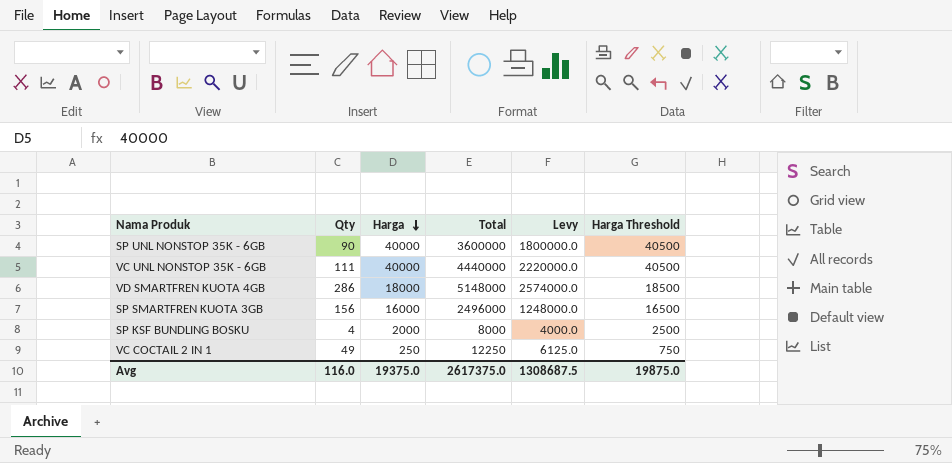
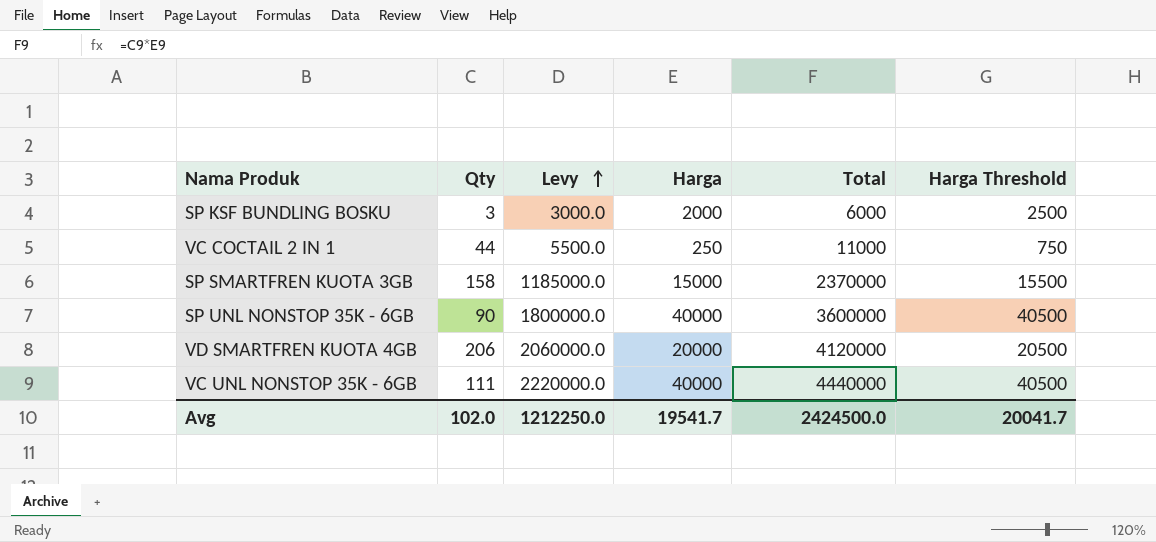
row order: Harga descending -> Levy ascending
column Levy | position: 5 -> 3
SP KSF BUNDLING BOSKU | Qty: 4 -> 3
SP KSF BUNDLING BOSKU | Levy: 4000.0 -> 3000.0
SP KSF BUNDLING BOSKU | Total: 8000 -> 6000
VC COCTAIL 2 IN 1 | Qty: 49 -> 44
VC COCTAIL 2 IN 1 | Levy: 6125.0 -> 5500.0
VC COCTAIL 2 IN 1 | Total: 12250 -> 11000
SP SMARTFREN KUOTA 3GB | Qty: 156 -> 158
SP SMARTFREN KUOTA 3GB | Levy: 1248000.0 -> 1185000.0
SP SMARTFREN KUOTA 3GB | Harga: 16000 -> 15000
SP SMARTFREN KUOTA 3GB | Total: 2496000 -> 2370000
SP SMARTFREN KUOTA 3GB | Harga Threshold: 16500 -> 15500
VD SMARTFREN KUOTA 4GB | Qty: 286 -> 206
VD SMARTFREN KUOTA 4GB | Levy: 2574000.0 -> 2060000.0
VD SMARTFREN KUOTA 4GB | Harga: 18000 -> 20000
VD SMARTFREN KUOTA 4GB | Total: 5148000 -> 4120000
VD SMARTFREN KUOTA 4GB | Harga Threshold: 18500 -> 20500
Avg | Qty: 116.0 -> 102.0
Avg | Levy: 1308687.5 -> 1212250.0
Avg | Harga: 19375.0 -> 19541.7
Avg | Total: 2617375.0 -> 2424500.0
Avg | Harga Threshold: 19875.0 -> 20041.7

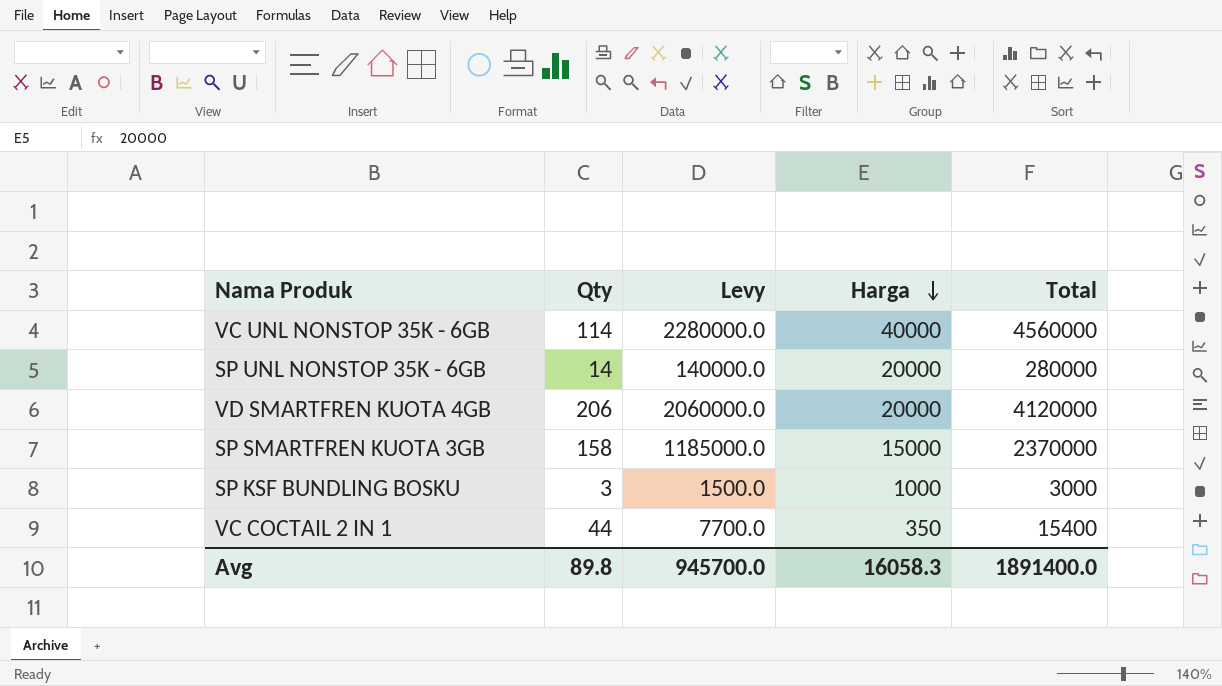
row order: Levy ascending -> Harga descending
column Harga Threshold | formula: [Harga] + 500 -> none
VC UNL NONSTOP 35K - 6GB | Qty: 111 -> 114
VC UNL NONSTOP 35K - 6GB | Levy: 2220000.0 -> 2280000.0
VC UNL NONSTOP 35K - 6GB | Total: 4440000 -> 4560000
SP UNL NONSTOP 35K - 6GB | Qty: 90 -> 14
SP UNL NONSTOP 35K - 6GB | Levy: 1800000.0 -> 140000.0
SP UNL NONSTOP 35K - 6GB | Harga: 40000 -> 20000
SP UNL NONSTOP 35K - 6GB | Total: 3600000 -> 280000
SP KSF BUNDLING BOSKU | Levy: 3000.0 -> 1500.0
SP KSF BUNDLING BOSKU | Harga: 2000 -> 1000
SP KSF BUNDLING BOSKU | Total: 6000 -> 3000
VC COCTAIL 2 IN 1 | Levy: 5500.0 -> 7700.0
VC COCTAIL 2 IN 1 | Harga: 250 -> 350
VC COCTAIL 2 IN 1 | Total: 11000 -> 15400
Avg | Qty: 102.0 -> 89.8
Avg | Levy: 1212250.0 -> 945700.0
Avg | Harga: 19541.7 -> 16058.3
Avg | Total: 2424500.0 -> 1891400.0

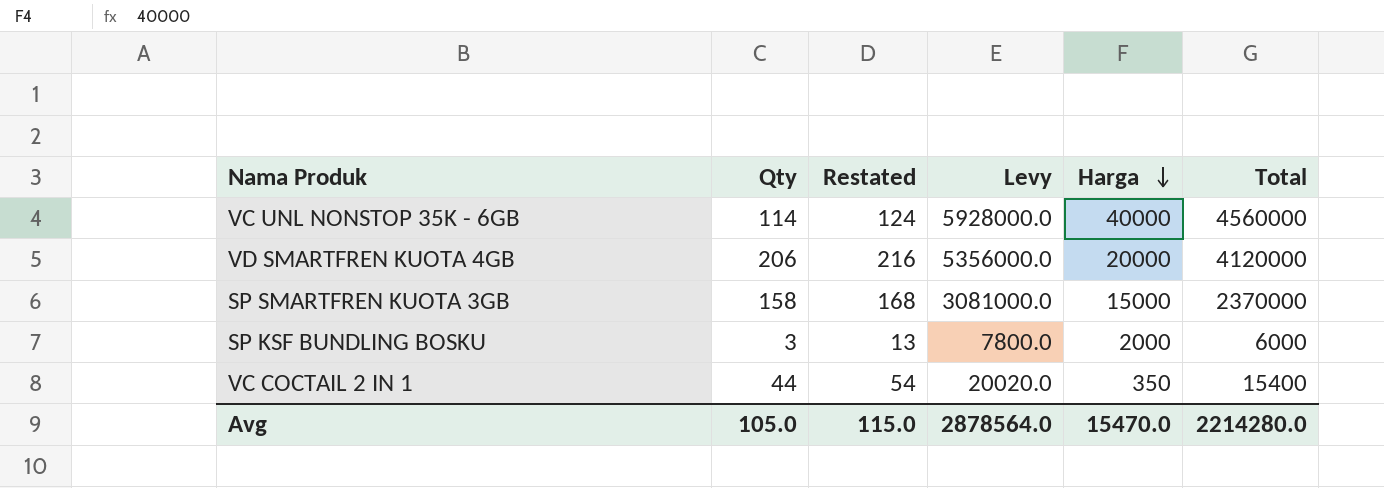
column Restated | formula: none -> [Qty] + 10
column Levy | formula: [Total] * 0.5 -> [Total] * 1.3
row SP UNL NONSTOP 35K - 6GB: 14 | 140000.0 | 20000 | 280000 -> none
SP KSF BUNDLING BOSKU | Harga: 1000 -> 2000
SP KSF BUNDLING BOSKU | Total: 3000 -> 6000
Avg | Qty: 89.8 -> 105.0
Avg | Levy: 945700.0 -> 2878564.0
Avg | Harga: 16058.3 -> 15470.0
Avg | Total: 1891400.0 -> 2214280.0

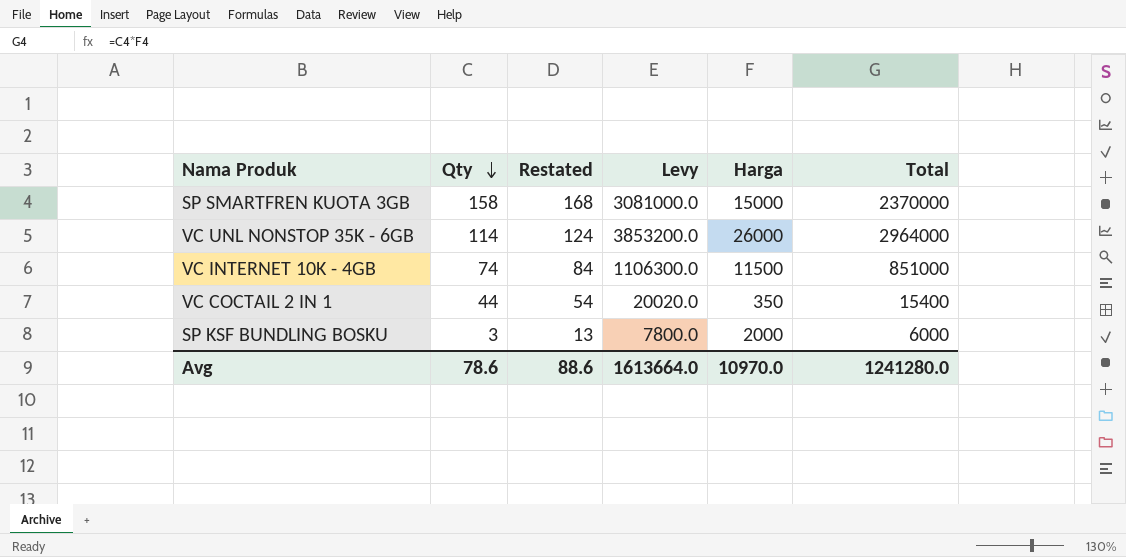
row order: Harga descending -> Qty descending
row VD SMARTFREN KUOTA 4GB: 206 | 216 | 5356000.0 | 20000 | 4120000 -> none
VC UNL NONSTOP 35K - 6GB | Levy: 5928000.0 -> 3853200.0
VC UNL NONSTOP 35K - 6GB | Harga: 40000 -> 26000
VC UNL NONSTOP 35K - 6GB | Total: 4560000 -> 2964000
row VC INTERNET 10K - 4GB: none -> 74 | 84 | 1106300.0 | 11500 | 851000
Avg | Qty: 105.0 -> 78.6
Avg | Restated: 115.0 -> 88.6
Avg | Levy: 2878564.0 -> 1613664.0
Avg | Harga: 15470.0 -> 10970.0
Avg | Total: 2214280.0 -> 1241280.0

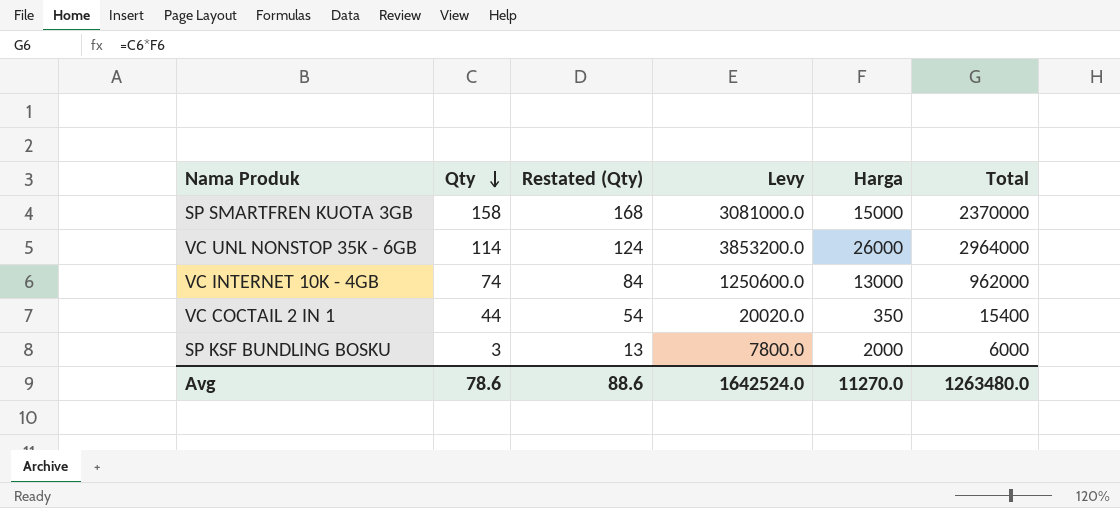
column name: Restated -> Restated (Qty)
VC INTERNET 10K - 4GB | Levy: 1106300.0 -> 1250600.0
VC INTERNET 10K - 4GB | Harga: 11500 -> 13000
VC INTERNET 10K - 4GB | Total: 851000 -> 962000
Avg | Levy: 1613664.0 -> 1642524.0
Avg | Harga: 10970.0 -> 11270.0
Avg | Total: 1241280.0 -> 1263480.0

